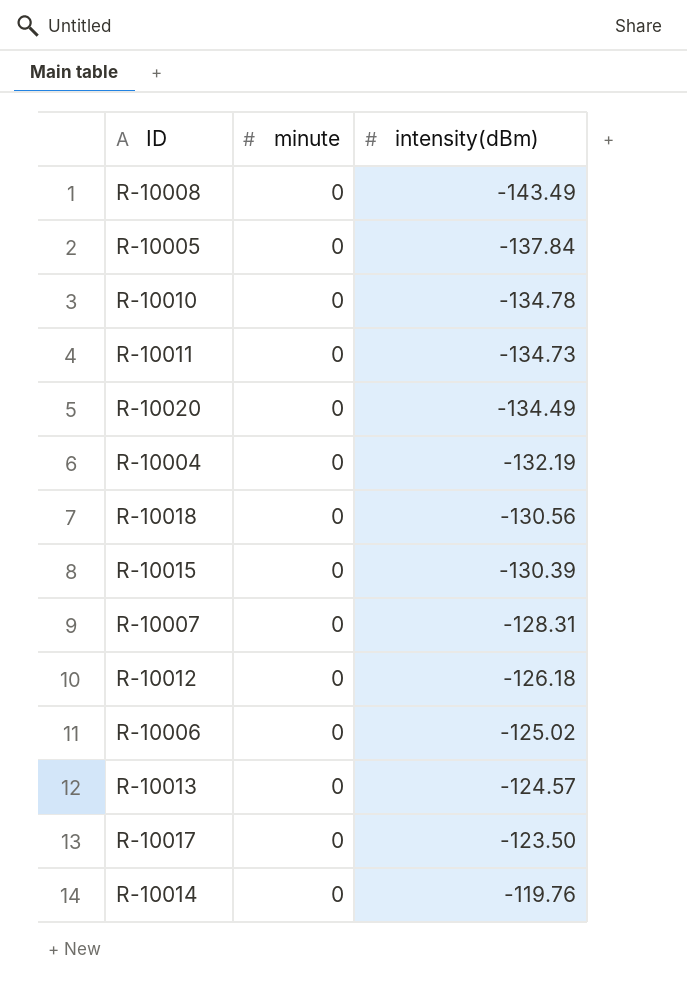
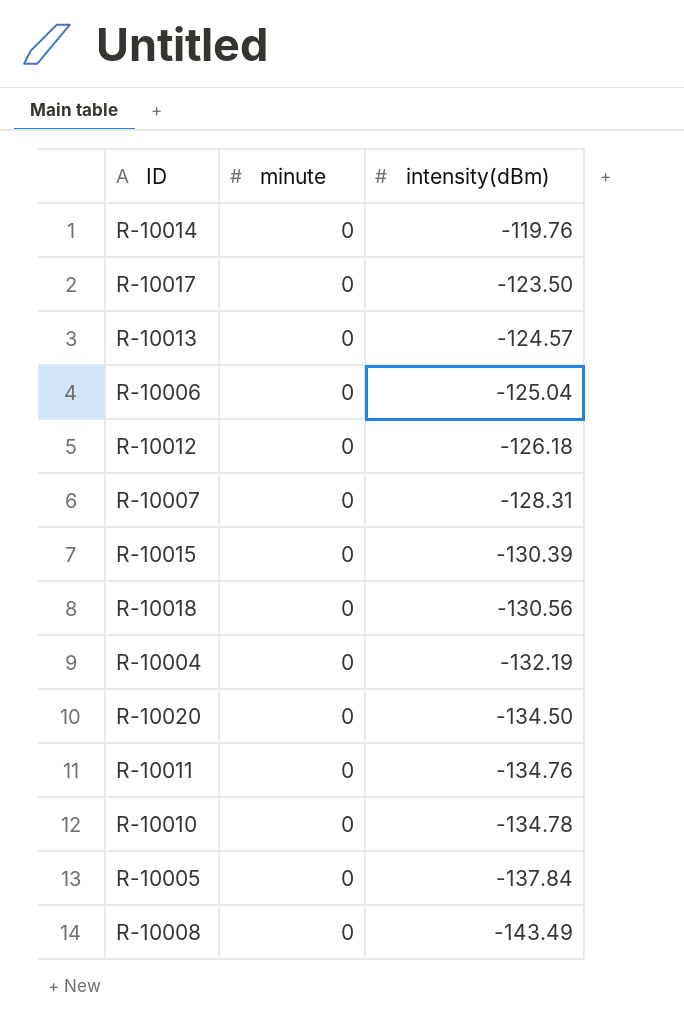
row order: intensity(dBm) ascending -> intensity(dBm) descending
R-10006 | intensity(dBm): -125.02 -> -125.04
R-10020 | intensity(dBm): -134.49 -> -134.50
R-10011 | intensity(dBm): -134.73 -> -134.76

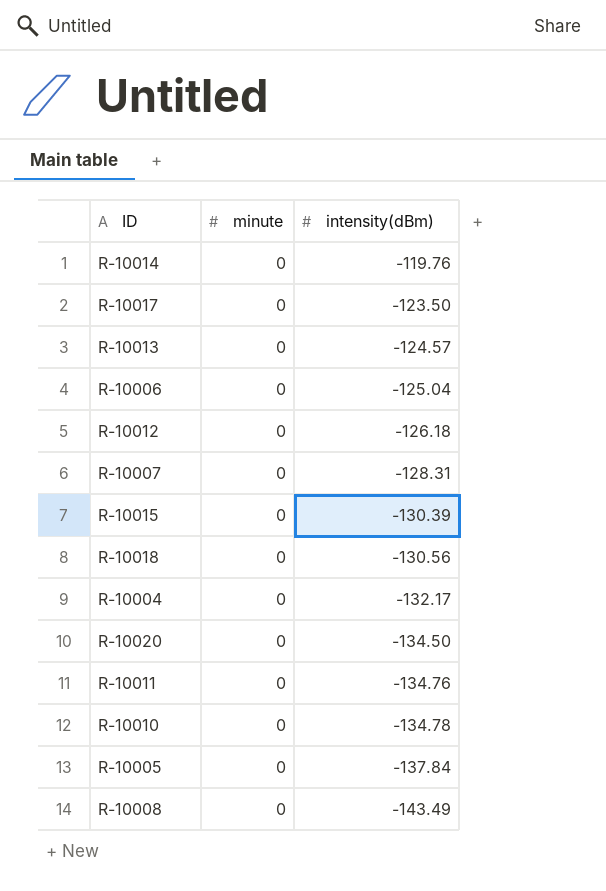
R-10004 | intensity(dBm): -132.19 -> -132.17

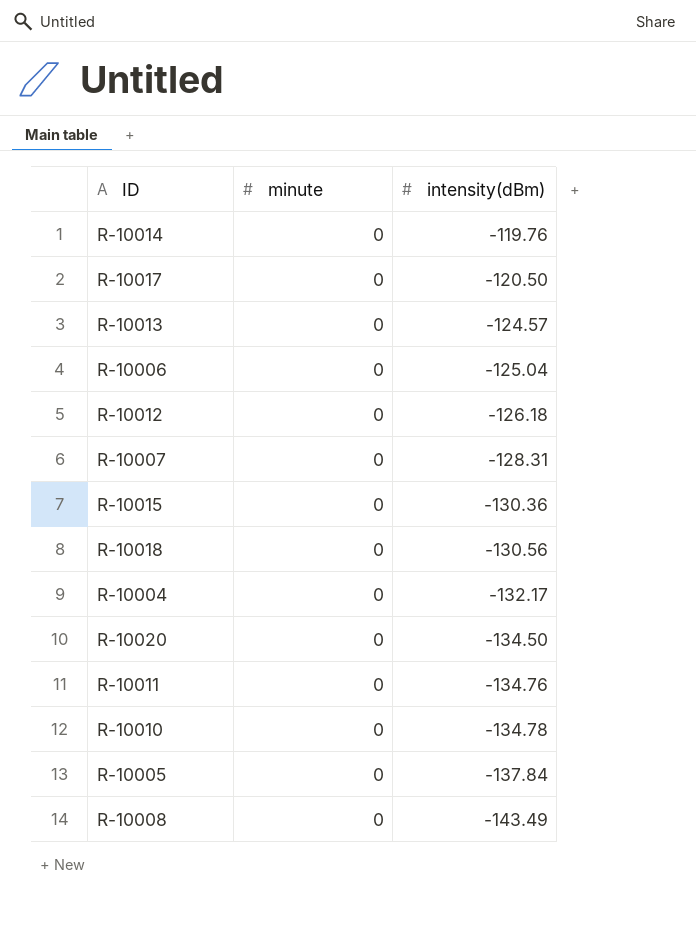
R-10017 | intensity(dBm): -123.50 -> -120.50
R-10015 | intensity(dBm): -130.39 -> -130.36

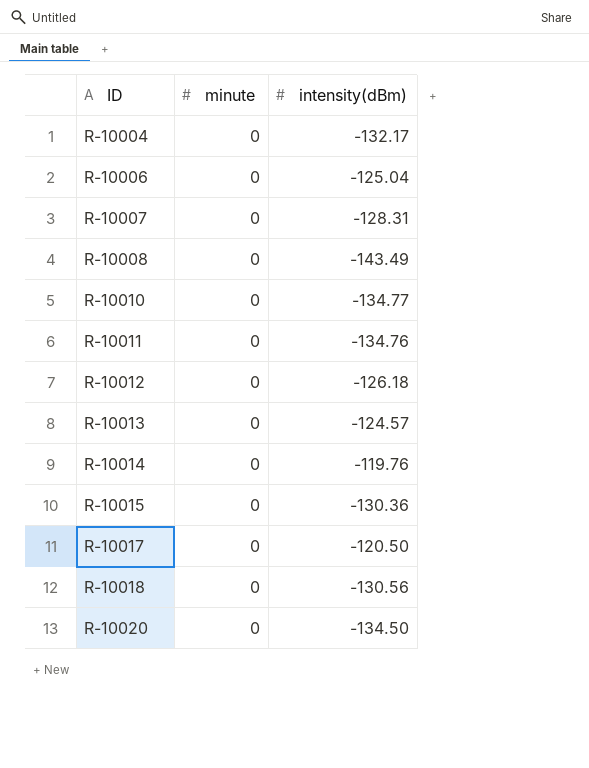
row order: intensity(dBm) descending -> ID ascending
row R-10005: 0 | -137.84 -> none
R-10010 | intensity(dBm): -134.78 -> -134.77

